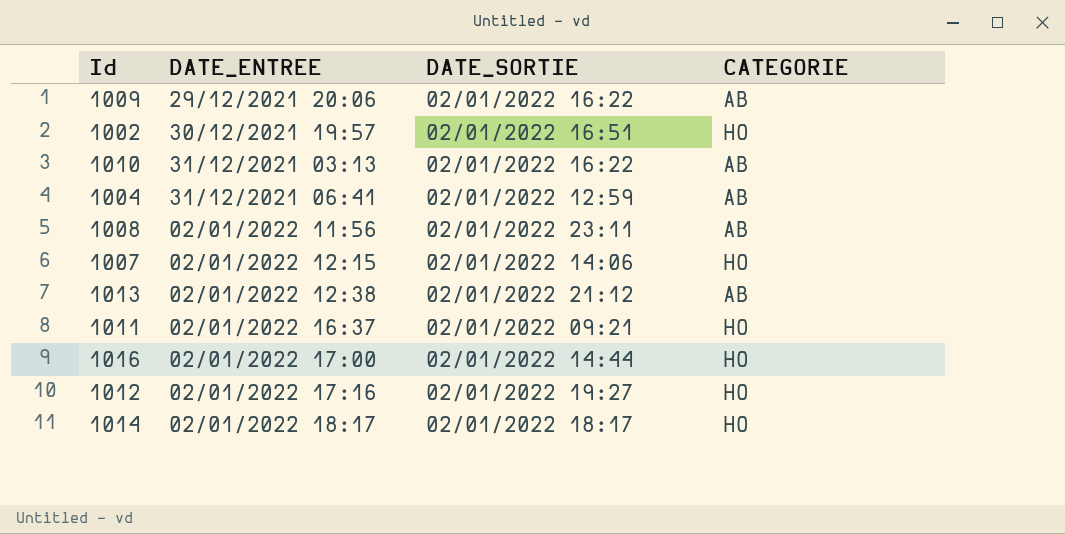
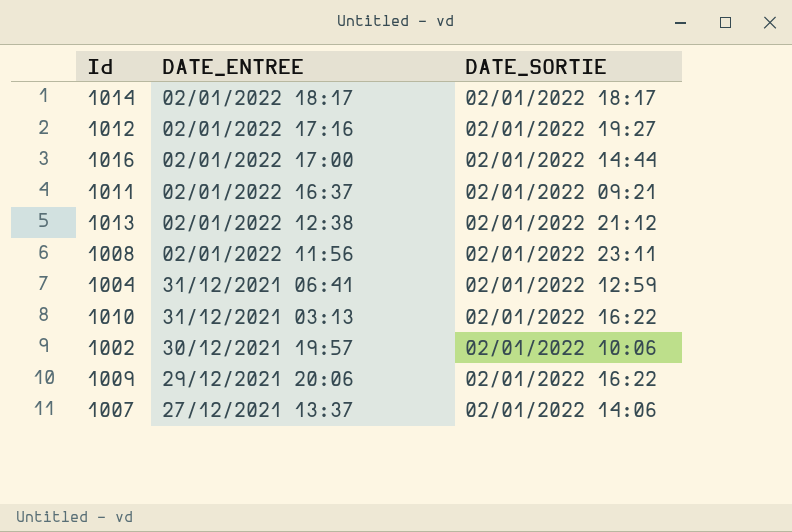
row order: DATE_ENTREE ascending -> DATE_ENTREE descending
column CATEGORIE | position: 4 -> none
1002 | DATE_SORTIE: 02/01/2022 16:51 -> 02/01/2022 10:06
1007 | DATE_ENTREE: 02/01/2022 12:15 -> 27/12/2021 13:37

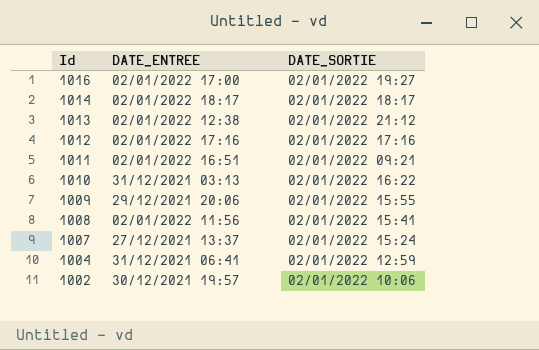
row order: DATE_ENTREE descending -> Id descending
1016 | DATE_SORTIE: 02/01/2022 14:44 -> 02/01/2022 19:27
1012 | DATE_SORTIE: 02/01/2022 19:27 -> 02/01/2022 17:16
1011 | DATE_ENTREE: 02/01/2022 16:37 -> 02/01/2022 16:51
1009 | DATE_SORTIE: 02/01/2022 16:22 -> 02/01/2022 15:55
1008 | DATE_SORTIE: 02/01/2022 23:11 -> 02/01/2022 15:41
1007 | DATE_SORTIE: 02/01/2022 14:06 -> 02/01/2022 15:24

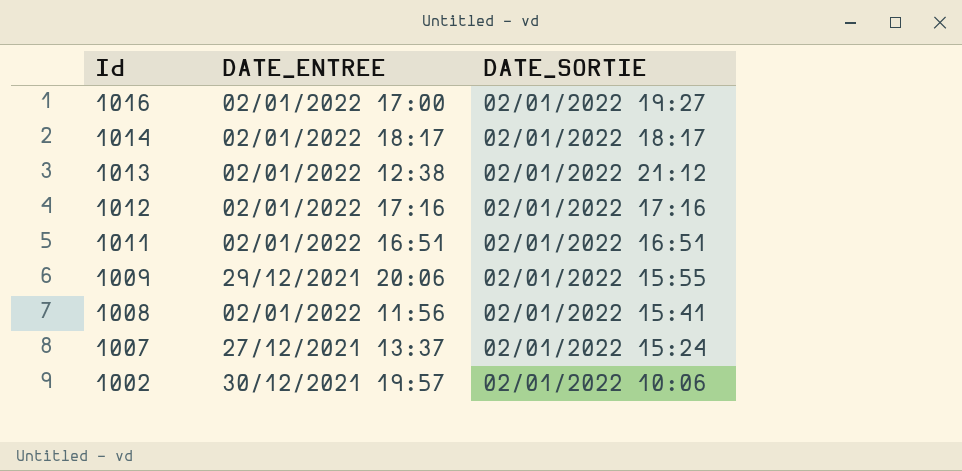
row 1010: 31/12/2021 03:13 | 02/01/2022 16:22 -> none
row 1004: 31/12/2021 06:41 | 02/01/2022 12:59 -> none
1011 | DATE_SORTIE: 02/01/2022 09:21 -> 02/01/2022 16:51

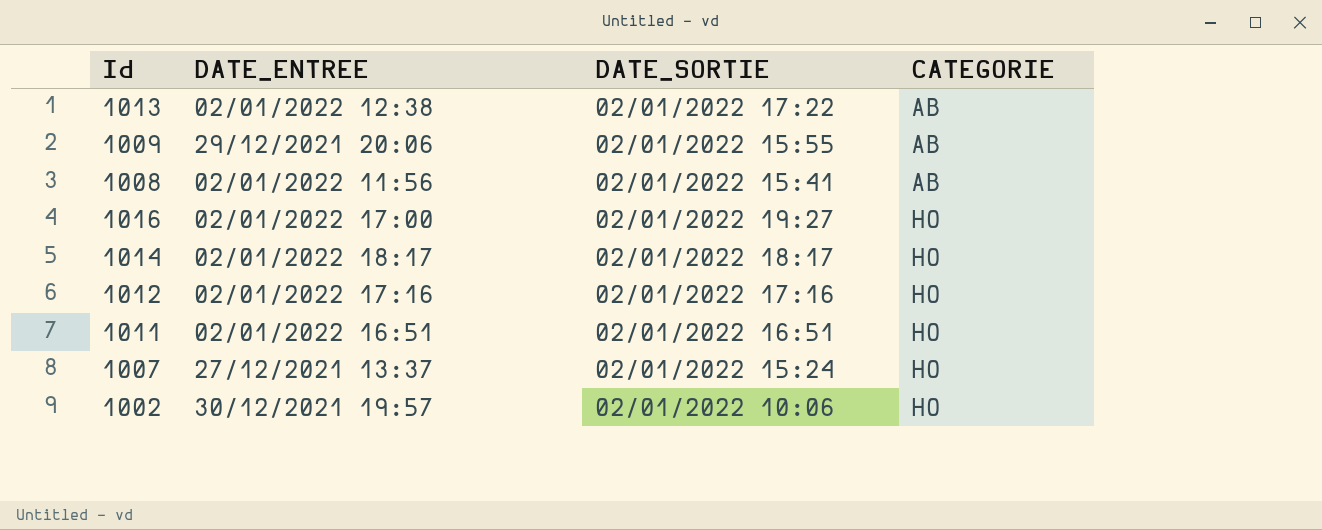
row order: Id descending -> CATEGORIE ascending
column CATEGORIE | position: none -> 4
1013 | DATE_SORTIE: 02/01/2022 21:12 -> 02/01/2022 17:22

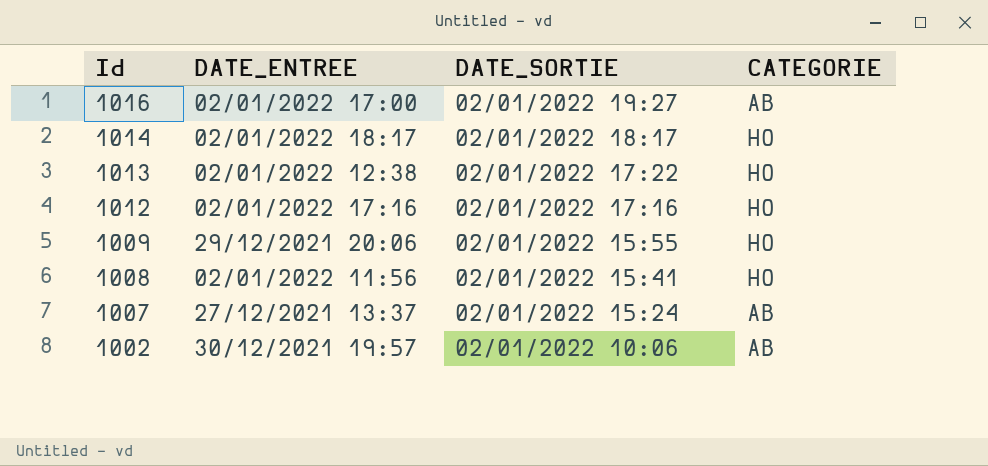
row order: CATEGORIE ascending -> Id descending
row 1011: 02/01/2022 16:51 | 02/01/2022 16:51 | HO -> none
1016 | CATEGORIE: HO -> AB
1013 | CATEGORIE: AB -> HO
1009 | CATEGORIE: AB -> HO
1008 | CATEGORIE: AB -> HO
1007 | CATEGORIE: HO -> AB
1002 | CATEGORIE: HO -> AB

